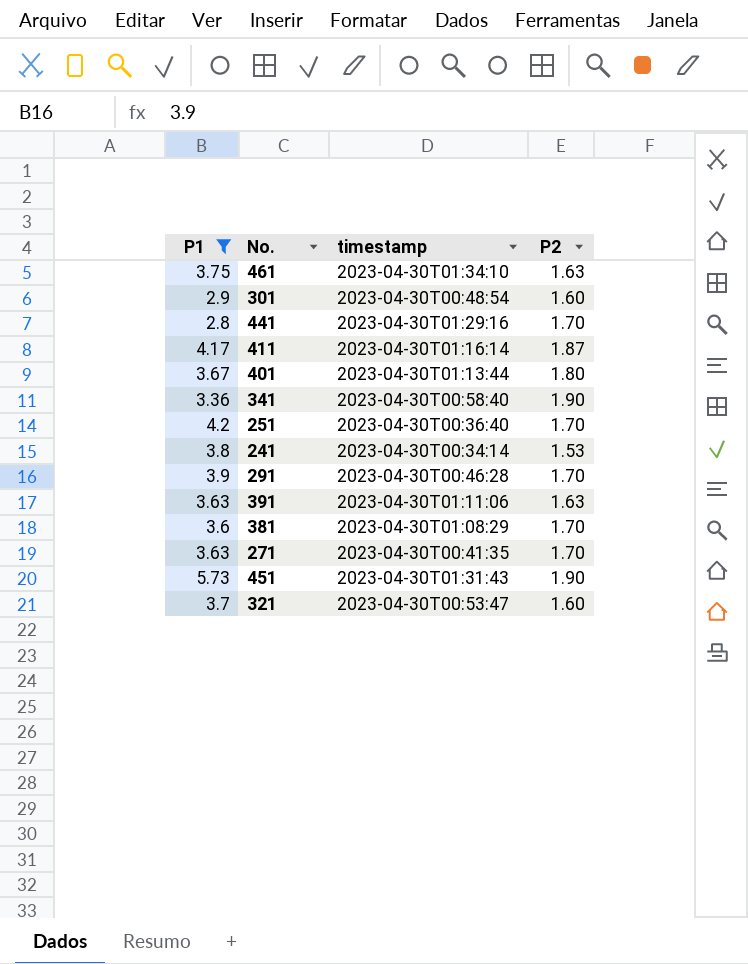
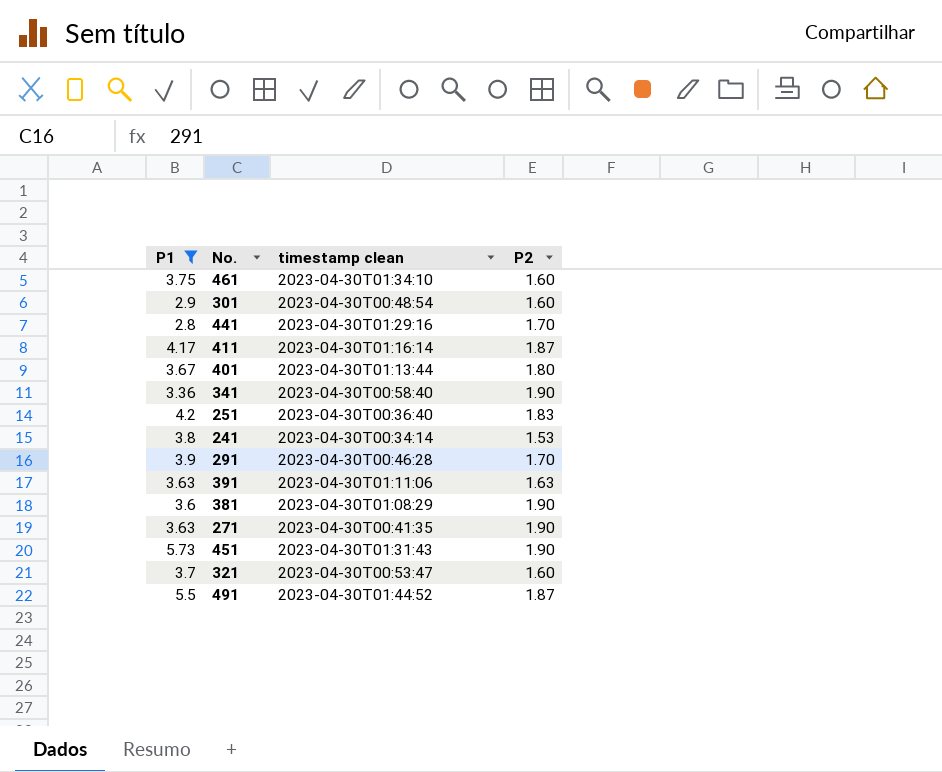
column name: timestamp -> timestamp clean
461 | P2: 1.63 -> 1.60
251 | P2: 1.70 -> 1.83
381 | P2: 1.70 -> 1.90
271 | P2: 1.70 -> 1.90
row 491: none -> 5.5 | 2023-04-30T01:44:52 | 1.87

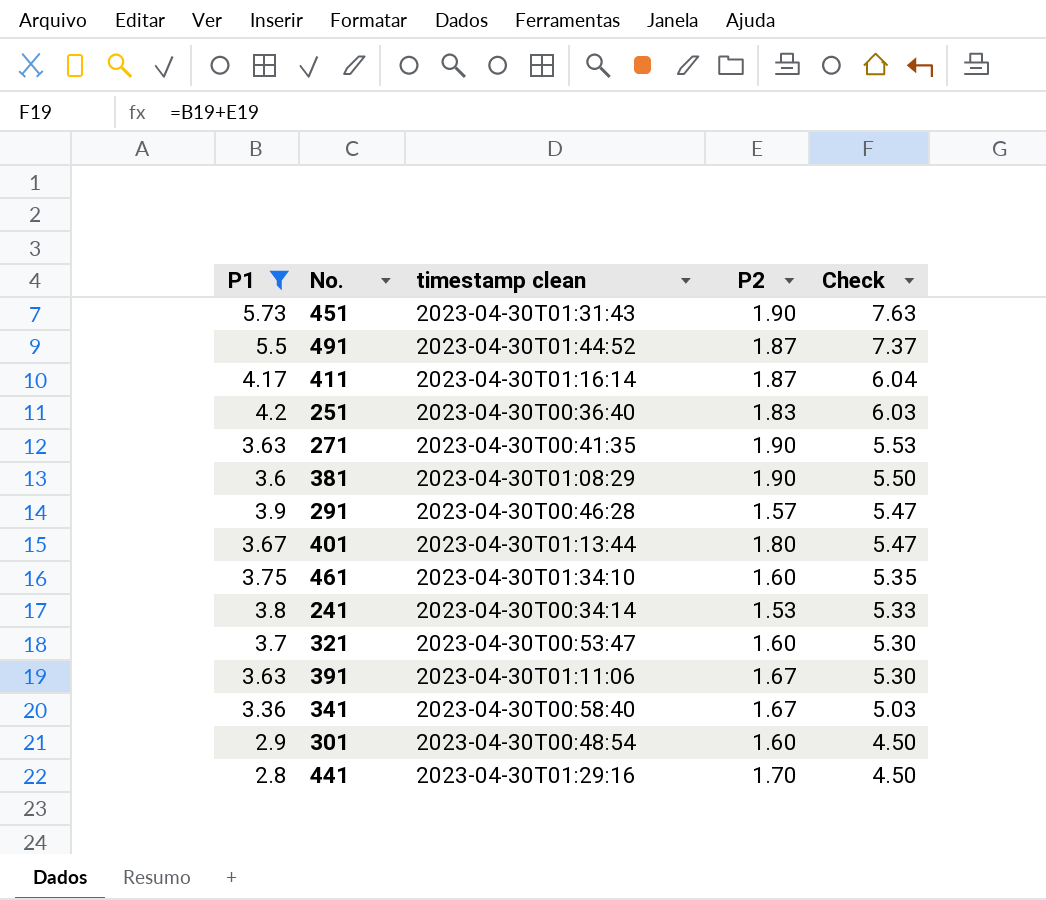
row order: none -> Check descending
column Check | formula: none -> [P1] + [P2]
291 | P2: 1.70 -> 1.57
391 | P2: 1.63 -> 1.67
341 | P2: 1.90 -> 1.67

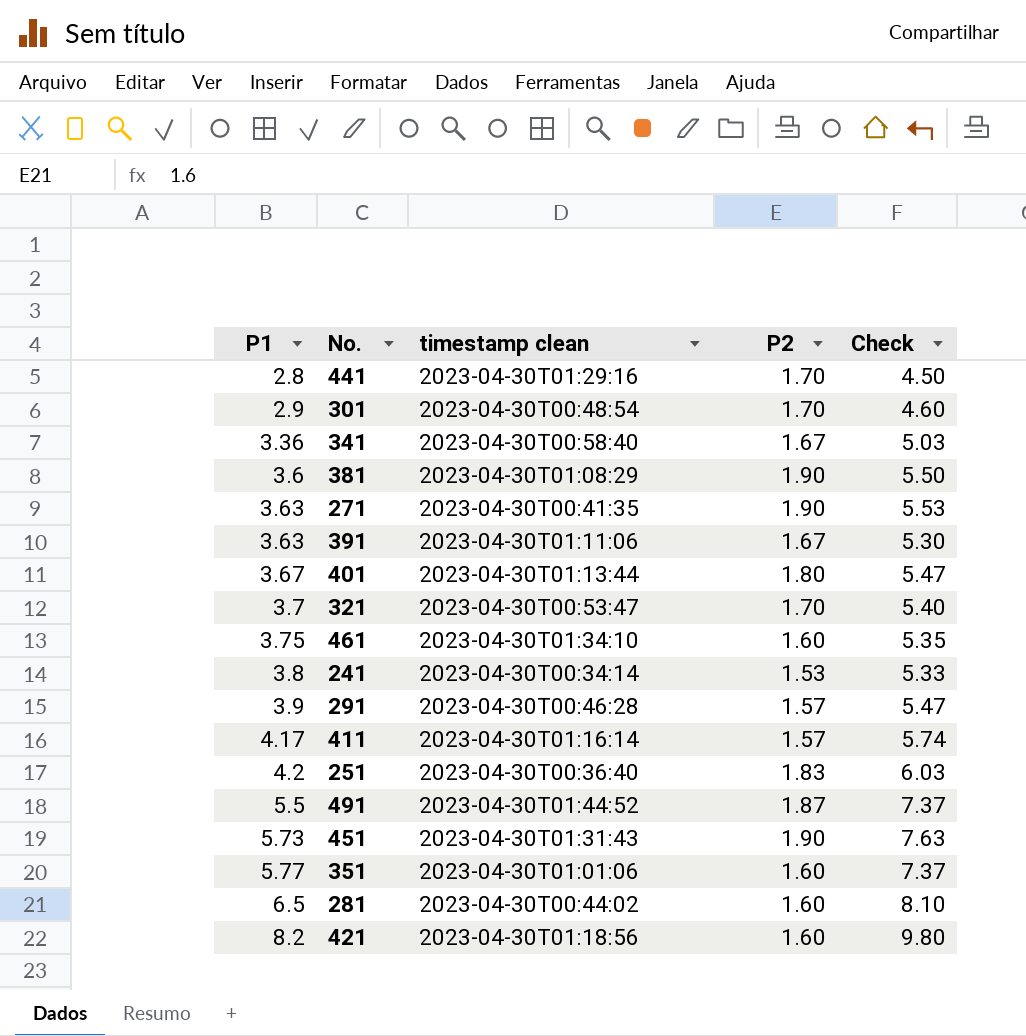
filter: P1 <= 5.73 -> none
row order: Check descending -> P1 ascending
301 | P2: 1.60 -> 1.70
301 | Check: 4.50 -> 4.60
321 | P2: 1.60 -> 1.70
321 | Check: 5.30 -> 5.40
411 | P2: 1.87 -> 1.57
411 | Check: 6.04 -> 5.74

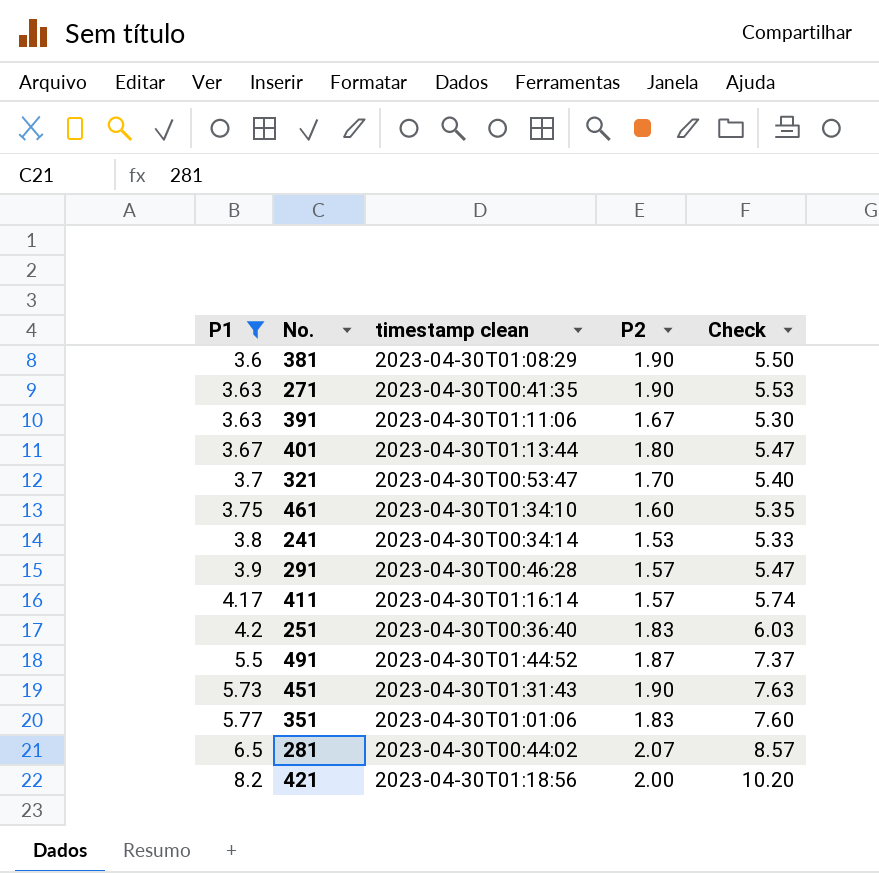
filter: none -> P1 >= 3.6
351 | P2: 1.60 -> 1.83
351 | Check: 7.37 -> 7.60
281 | P2: 1.60 -> 2.07
281 | Check: 8.10 -> 8.57
421 | P2: 1.60 -> 2.00
421 | Check: 9.80 -> 10.20

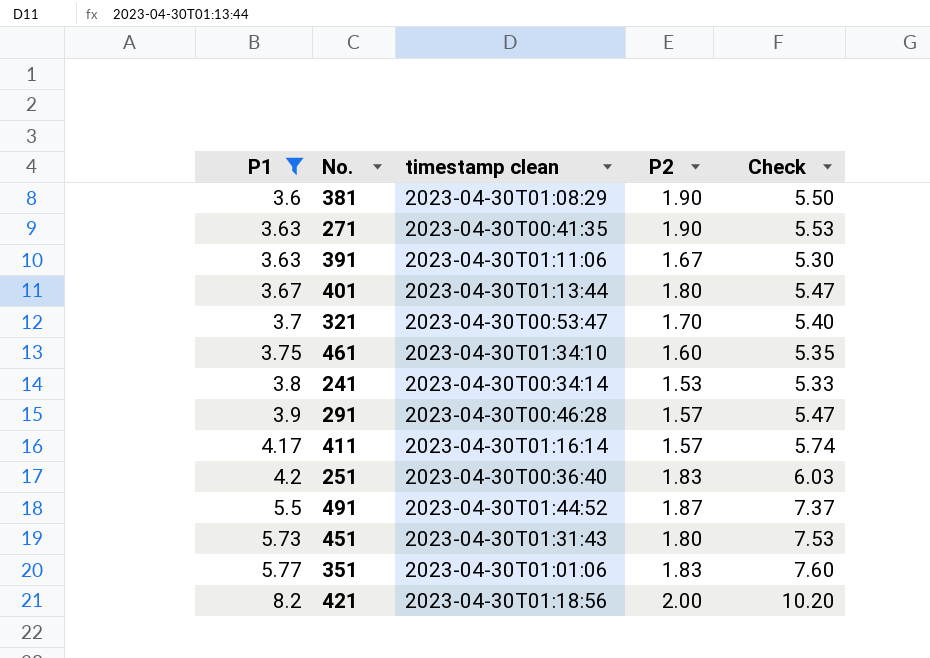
row 281: 6.5 | 2023-04-30T00:44:02 | 2.07 | 8.57 -> none
451 | P2: 1.90 -> 1.80
451 | Check: 7.63 -> 7.53

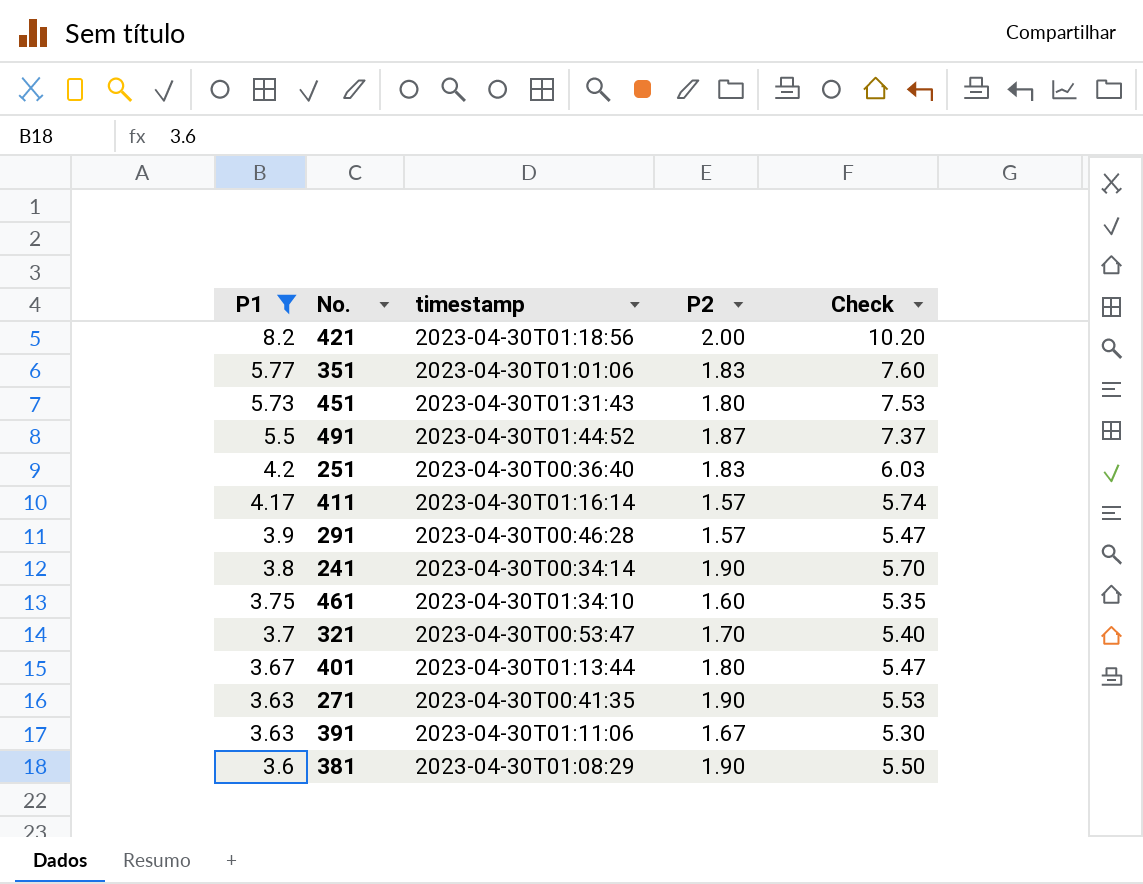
row order: P1 ascending -> P1 descending
column name: timestamp clean -> timestamp
241 | P2: 1.53 -> 1.90
241 | Check: 5.33 -> 5.70

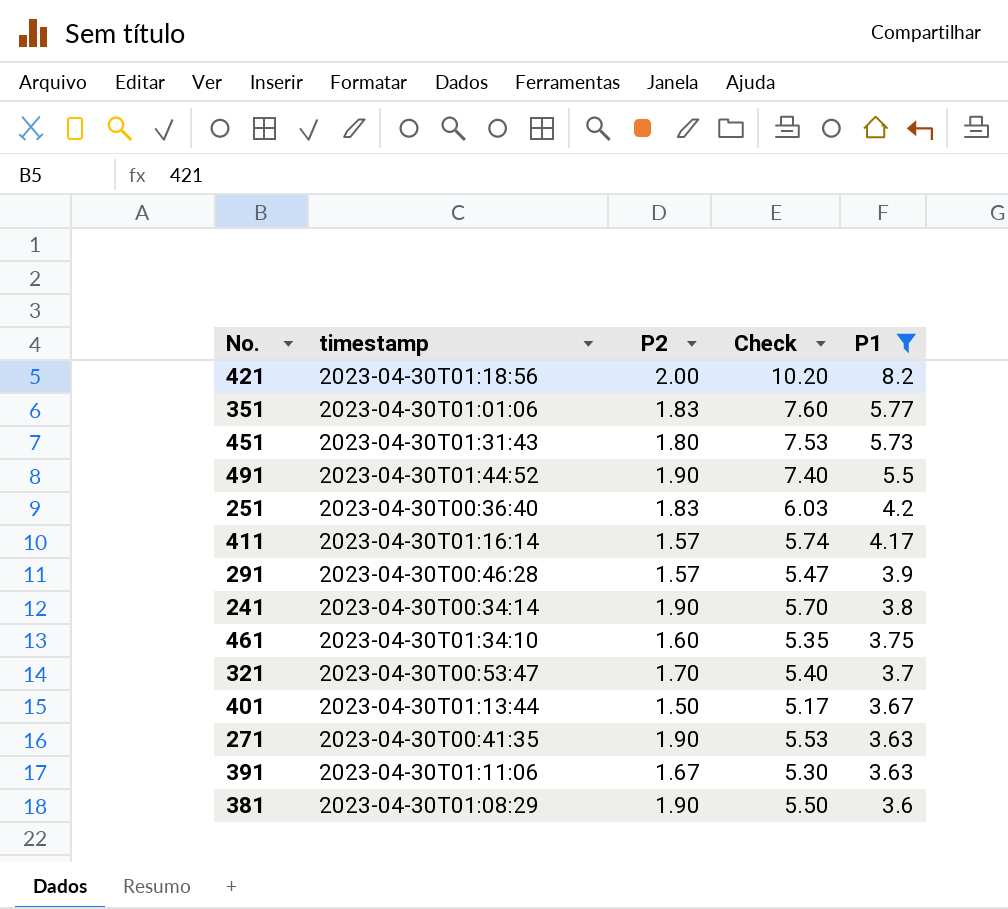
column P1 | position: 1 -> 5
491 | P2: 1.87 -> 1.90
491 | Check: 7.37 -> 7.40
401 | P2: 1.80 -> 1.50
401 | Check: 5.47 -> 5.17

